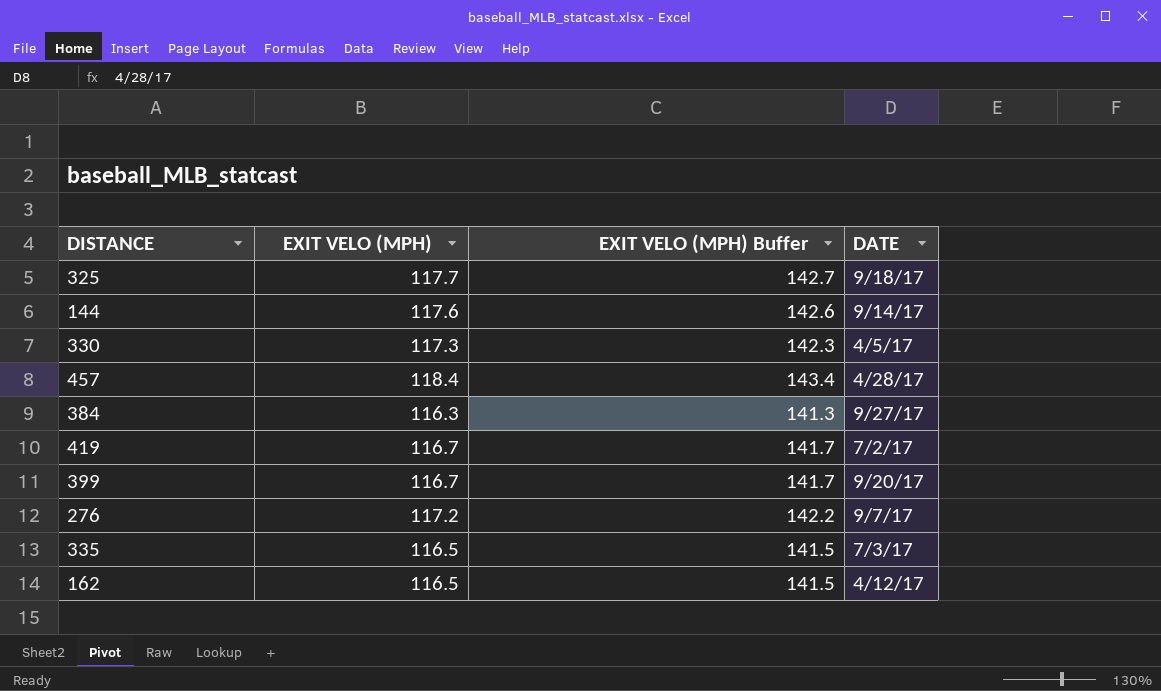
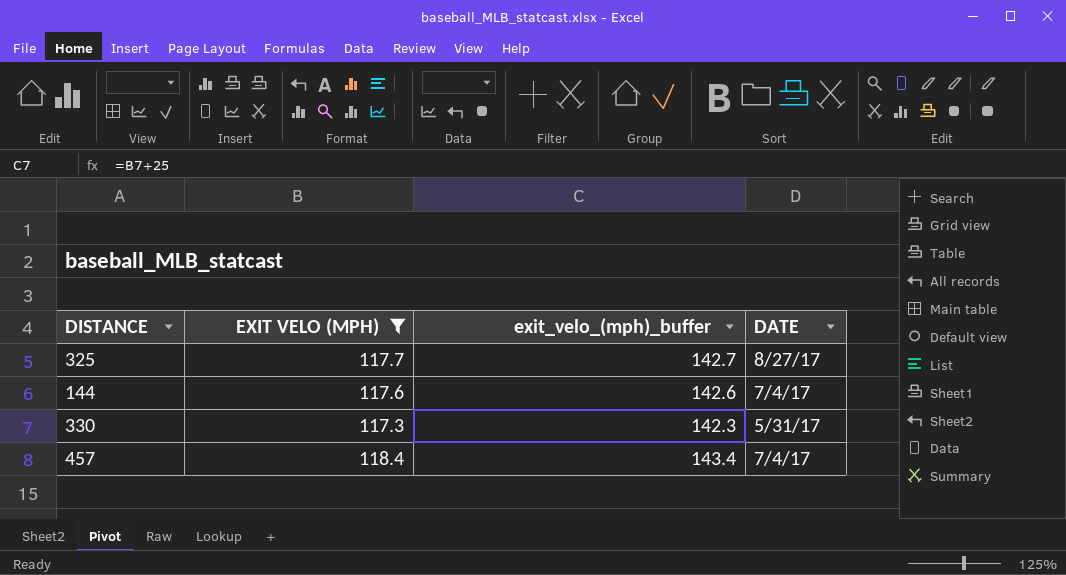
filter: none -> EXIT VELO (MPH) >= 117.3
column name: EXIT VELO (MPH) Buffer -> exit_velo_(mph)_buffer
325 | DATE: 9/18/17 -> 8/27/17
144 | DATE: 9/14/17 -> 7/4/17
330 | DATE: 4/5/17 -> 5/31/17
457 | DATE: 4/28/17 -> 7/4/17

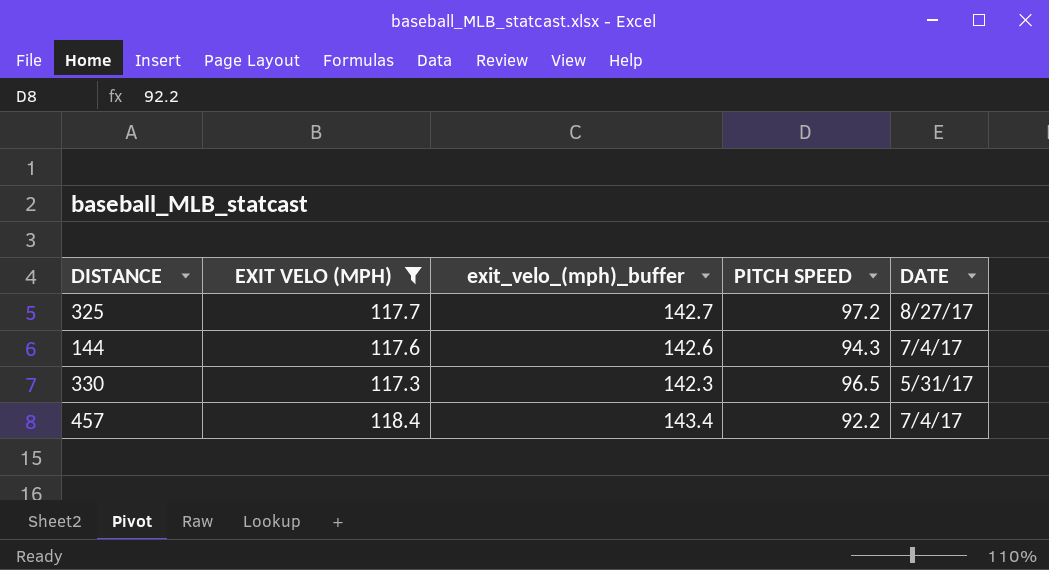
column PITCH SPEED | position: none -> 4

